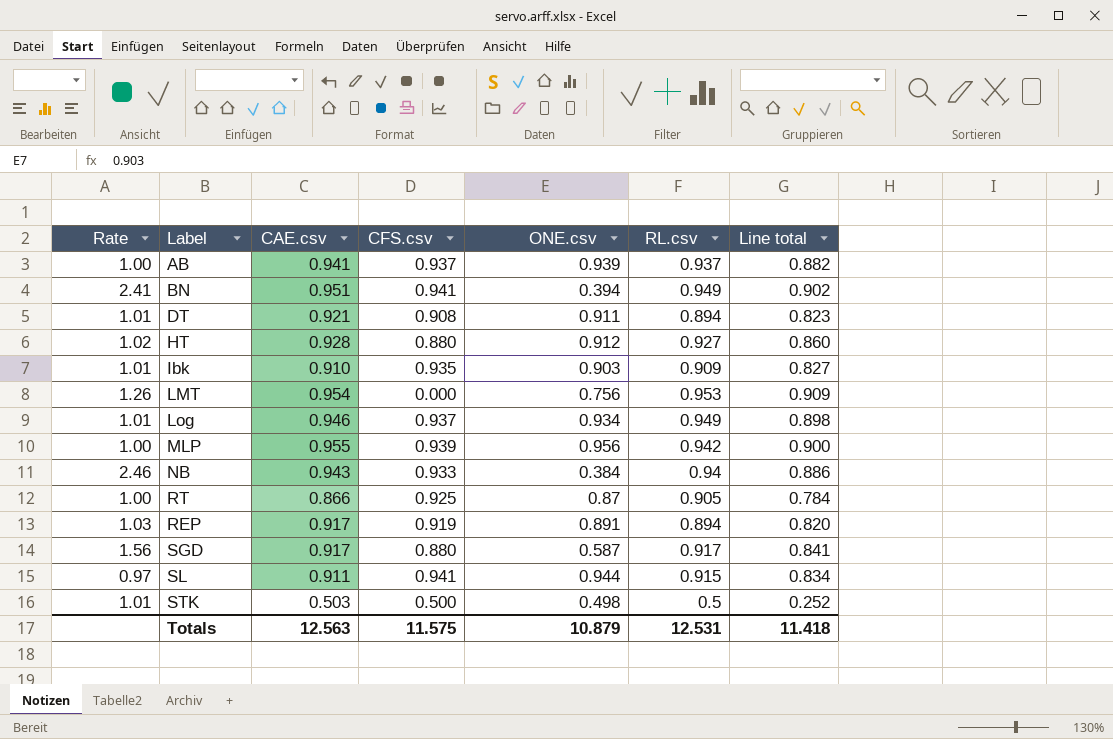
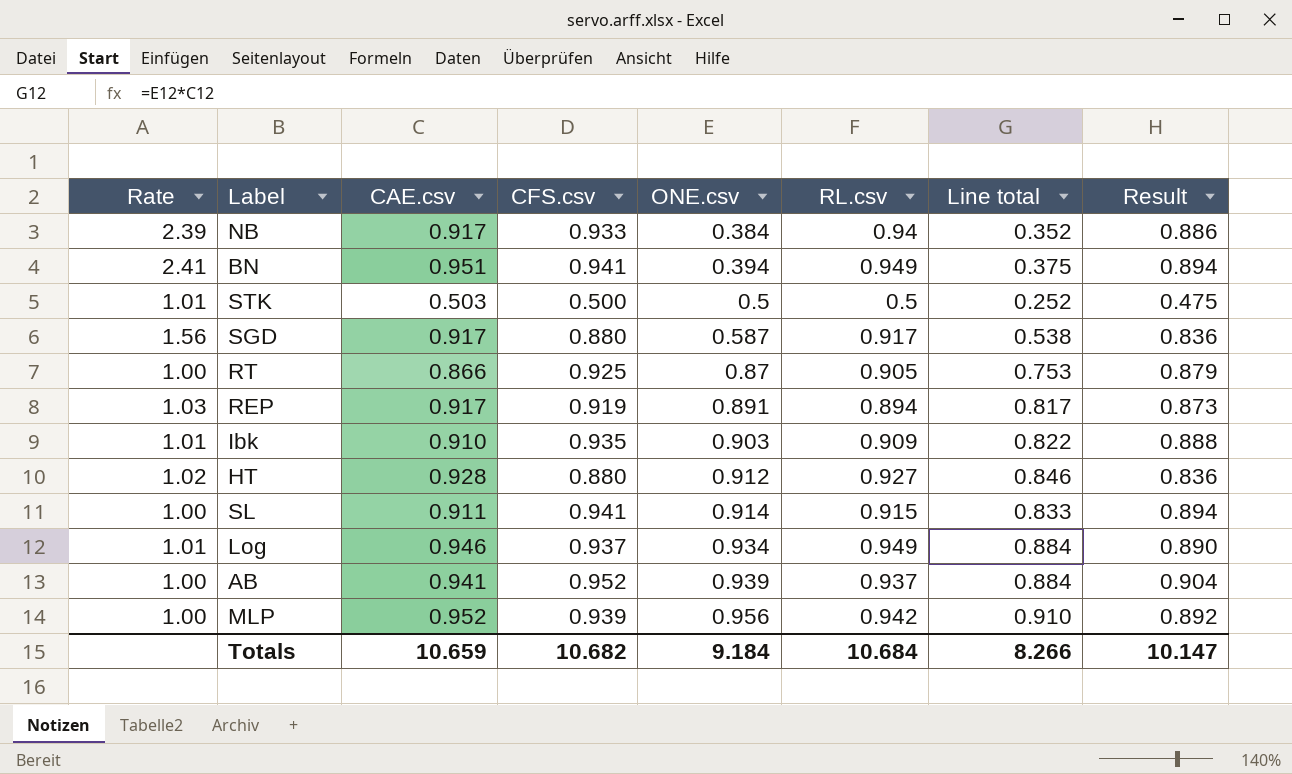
row order: none -> ONE.csv ascending
column Line total | formula: [CAE.csv] * [RL.csv] -> [CAE.csv] * [ONE.csv]
column Result | formula: none -> [CFS.csv] * 0.95
row DT: 1.01 | 0.921 | 0.908 | 0.911 | 0.894 | 0.823 -> none
row LMT: 1.26 | 0.954 | 0.000 | 0.756 | 0.953 | 0.909 -> none
NB | Rate: 2.46 -> 2.39
NB | CAE.csv: 0.943 -> 0.917
STK | ONE.csv: 0.498 -> 0.5
SL | Rate: 0.97 -> 1.00
SL | ONE.csv: 0.944 -> 0.914
AB | CFS.csv: 0.937 -> 0.952
MLP | CAE.csv: 0.955 -> 0.952
Totals | CAE.csv: 12.563 -> 10.659
Totals | CFS.csv: 11.575 -> 10.682
Totals | ONE.csv: 10.879 -> 9.184
Totals | RL.csv: 12.531 -> 10.684
Totals | Line total: 11.418 -> 8.266

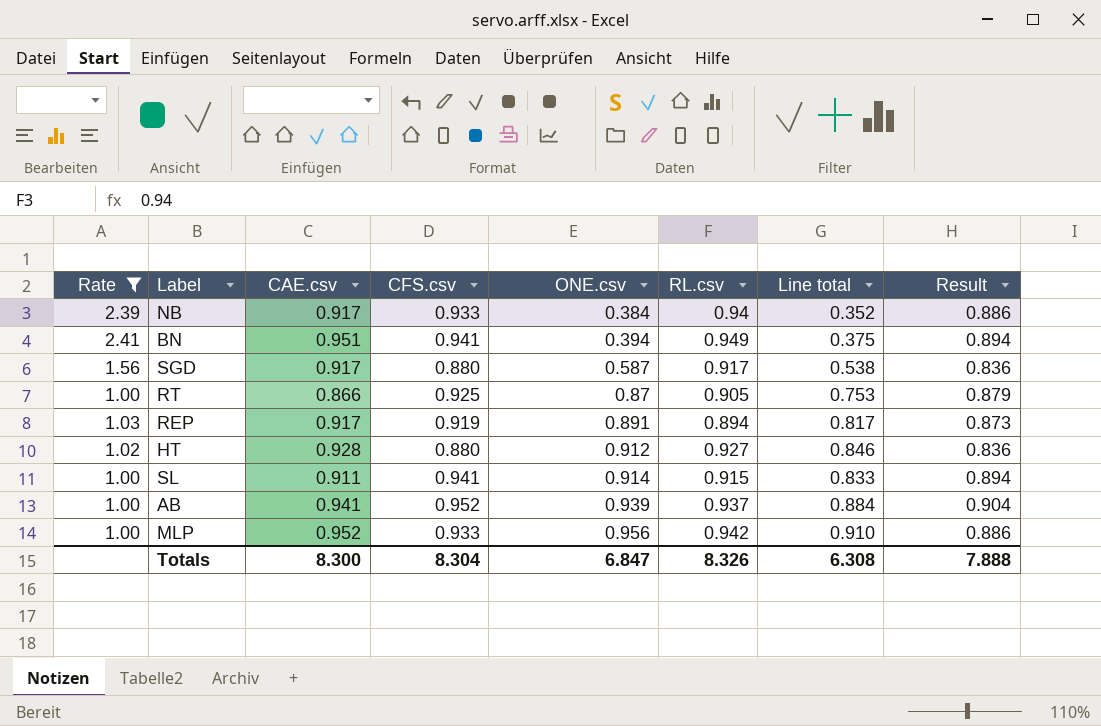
filter: none -> Rate != 1.01
MLP | CFS.csv: 0.939 -> 0.933
MLP | Result: 0.892 -> 0.886
Totals | CAE.csv: 10.659 -> 8.300
Totals | CFS.csv: 10.682 -> 8.304
Totals | ONE.csv: 9.184 -> 6.847
Totals | RL.csv: 10.684 -> 8.326
Totals | Line total: 8.266 -> 6.308
Totals | Result: 10.147 -> 7.888

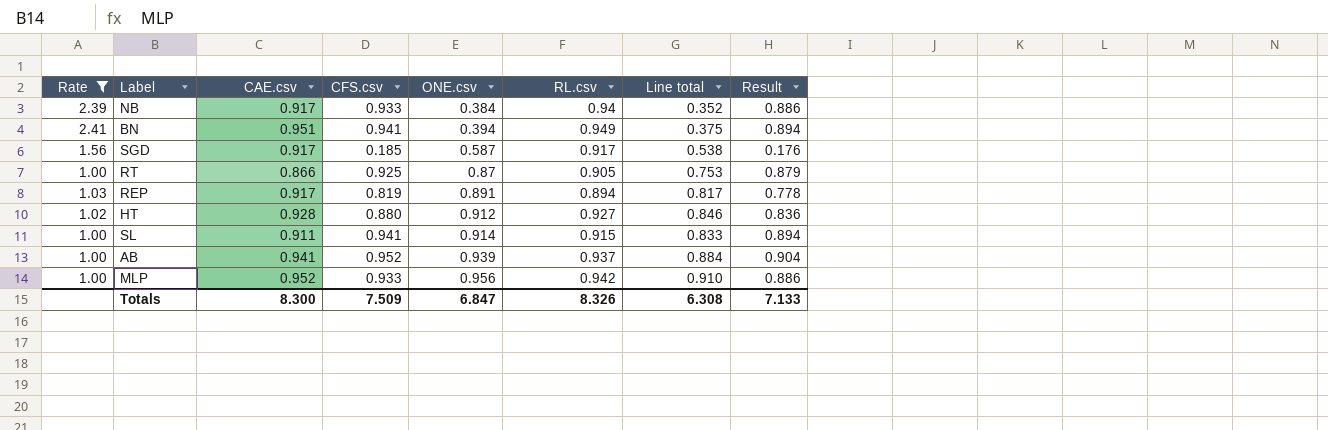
SGD | CFS.csv: 0.880 -> 0.185
SGD | Result: 0.836 -> 0.176
REP | CFS.csv: 0.919 -> 0.819
REP | Result: 0.873 -> 0.778
Totals | CFS.csv: 8.304 -> 7.509
Totals | Result: 7.888 -> 7.133

